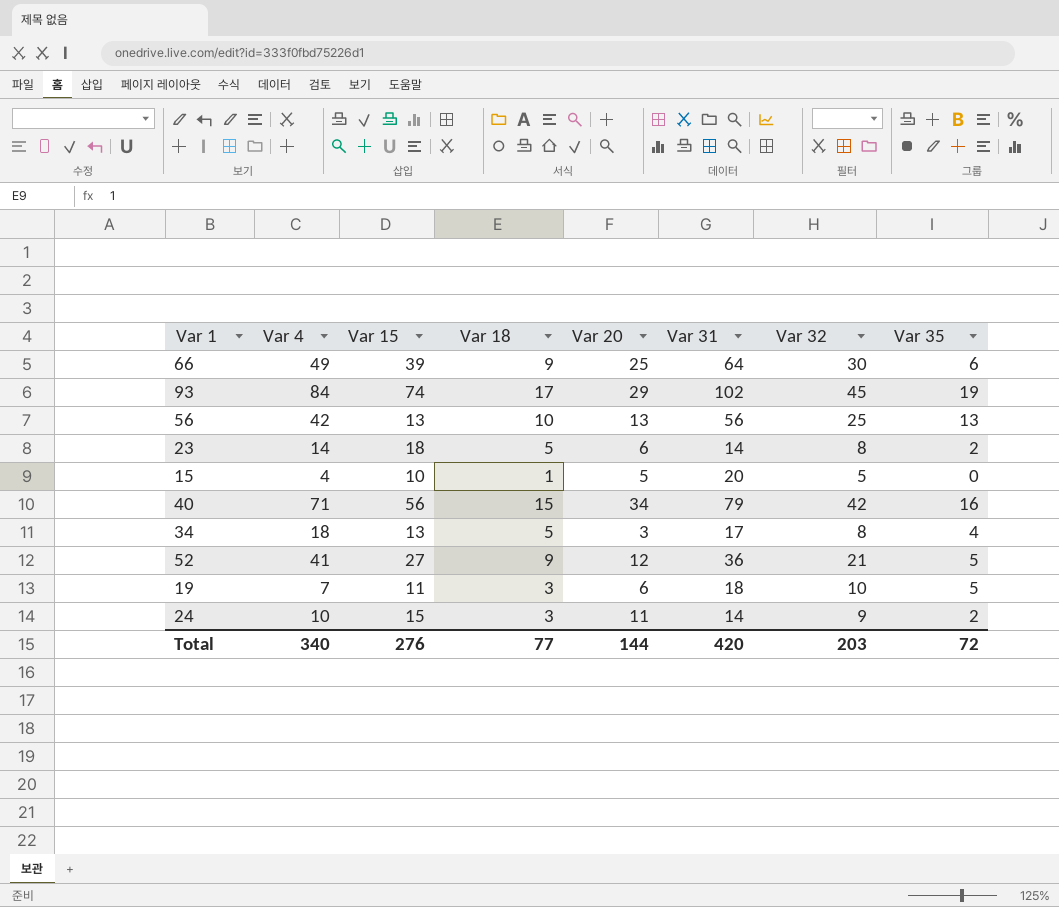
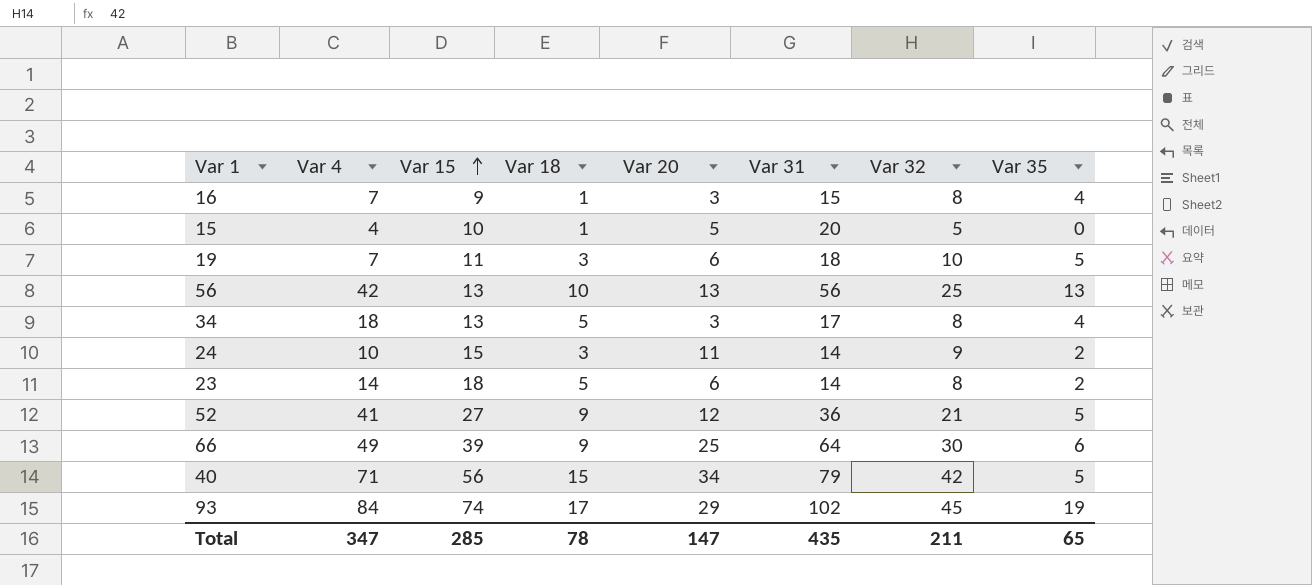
row order: none -> Var 15 ascending
row 16: none -> 7 | 9 | 1 | 3 | 15 | 8 | 4
40 | Var 35: 16 -> 5
Total | Var 4: 340 -> 347
Total | Var 15: 276 -> 285
Total | Var 18: 77 -> 78
Total | Var 20: 144 -> 147
Total | Var 31: 420 -> 435
Total | Var 32: 203 -> 211
Total | Var 35: 72 -> 65

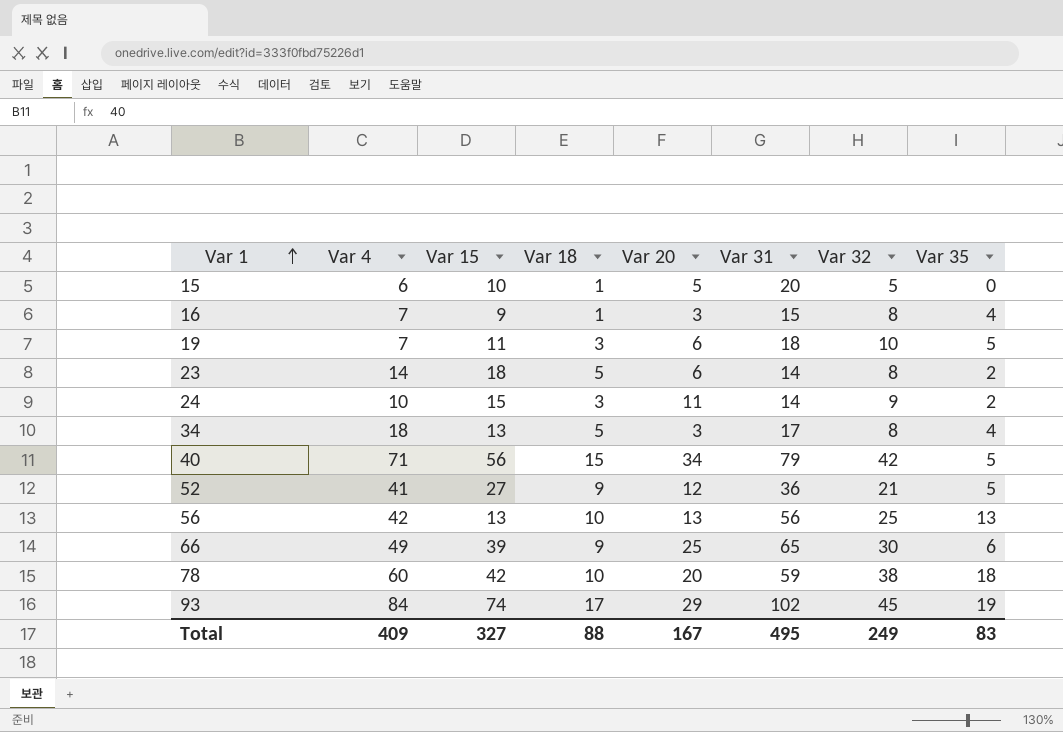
row order: Var 15 ascending -> Var 1 ascending
15 | Var 4: 4 -> 6
66 | Var 31: 64 -> 65
row 78: none -> 60 | 42 | 10 | 20 | 59 | 38 | 18
Total | Var 4: 347 -> 409
Total | Var 15: 285 -> 327
Total | Var 18: 78 -> 88
Total | Var 20: 147 -> 167
Total | Var 31: 435 -> 495
Total | Var 32: 211 -> 249
Total | Var 35: 65 -> 83

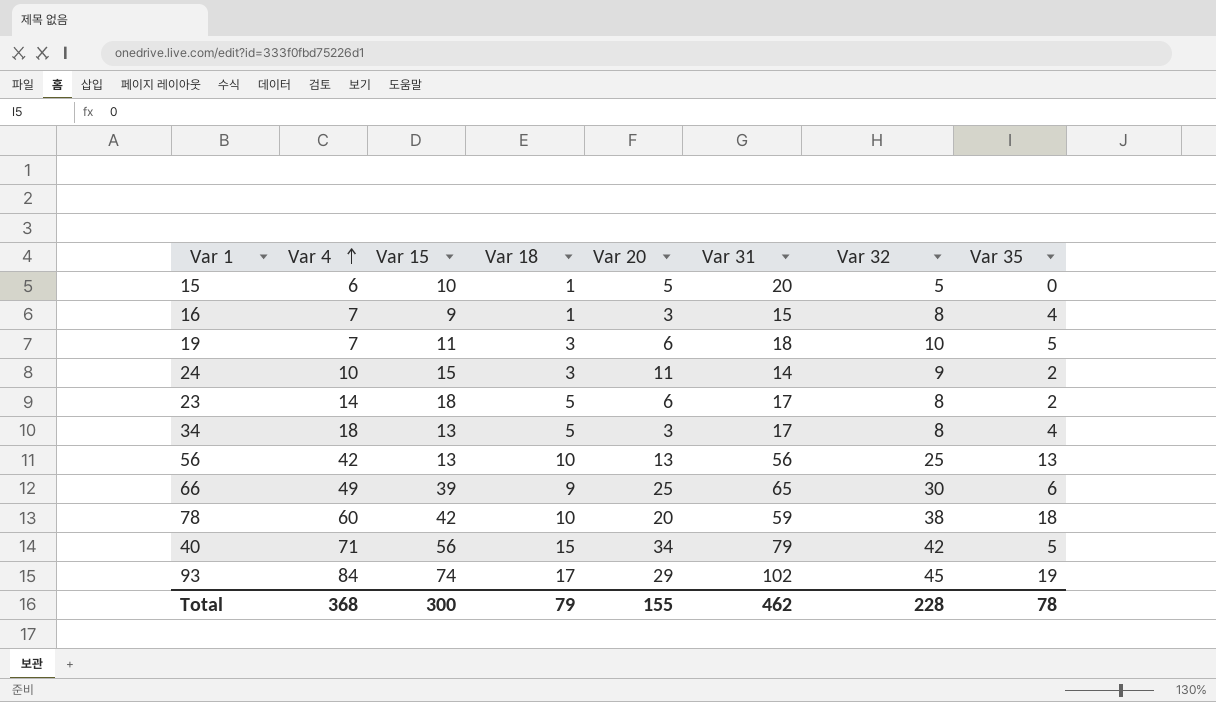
row order: Var 1 ascending -> Var 4 ascending
row 52: 41 | 27 | 9 | 12 | 36 | 21 | 5 -> none
23 | Var 31: 14 -> 17
Total | Var 4: 409 -> 368
Total | Var 15: 327 -> 300
Total | Var 18: 88 -> 79
Total | Var 20: 167 -> 155
Total | Var 31: 495 -> 462
Total | Var 32: 249 -> 228
Total | Var 35: 83 -> 78

